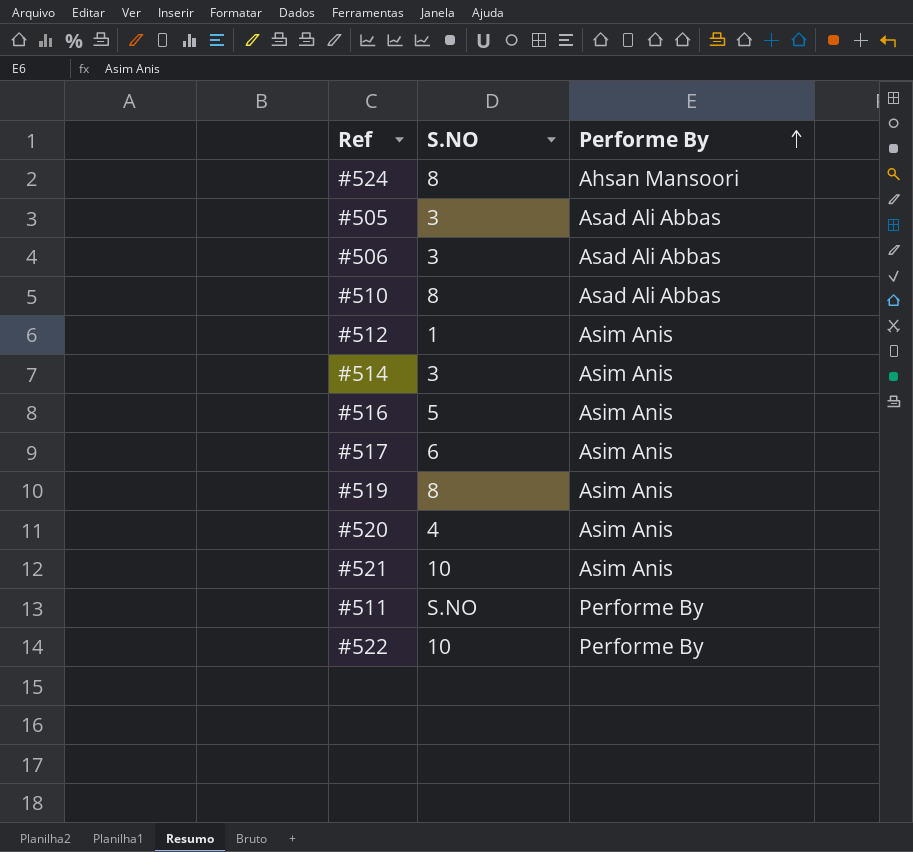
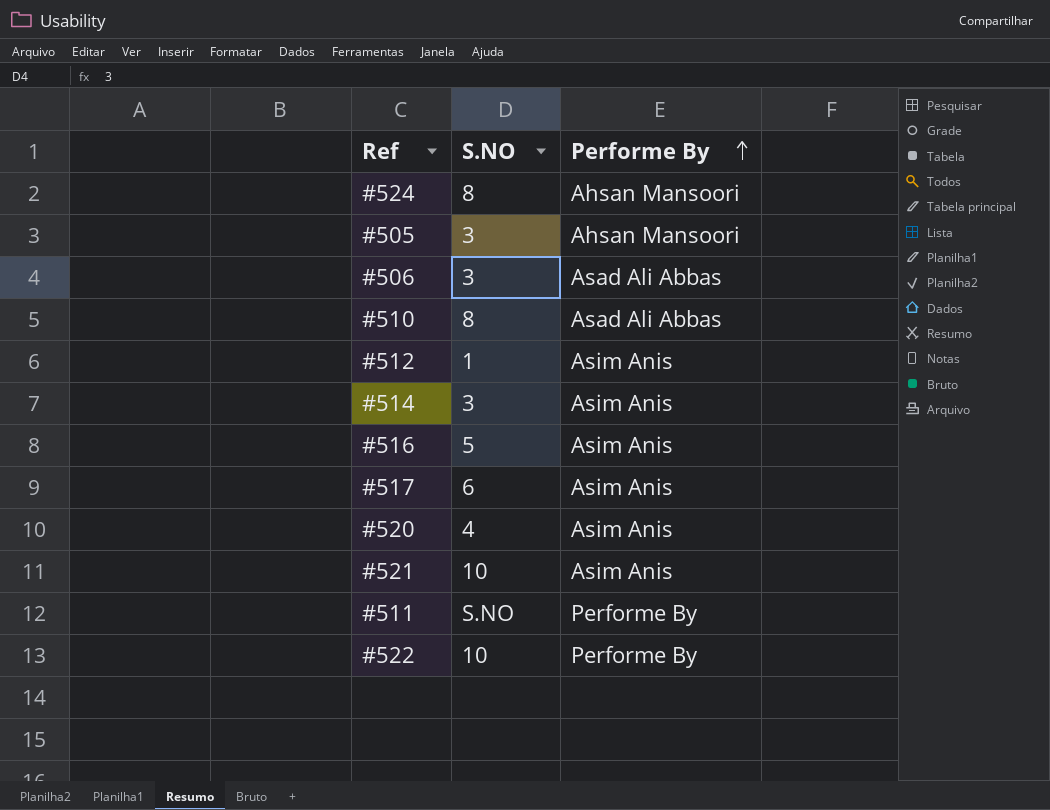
row #519: 8 | Asim Anis -> none
#505 | Performe By: Asad Ali Abbas -> Ahsan Mansoori

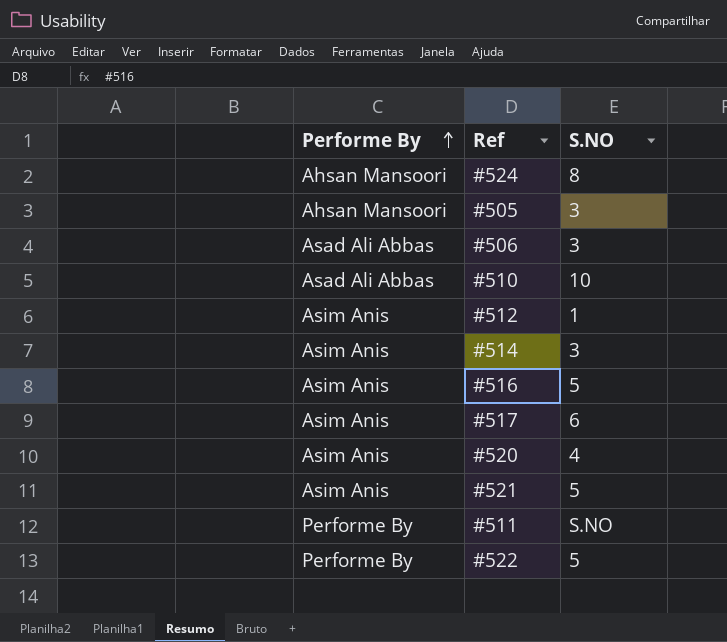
column Performe By | position: 3 -> 1
#510 | S.NO: 8 -> 10
#521 | S.NO: 10 -> 5
#522 | S.NO: 10 -> 5

